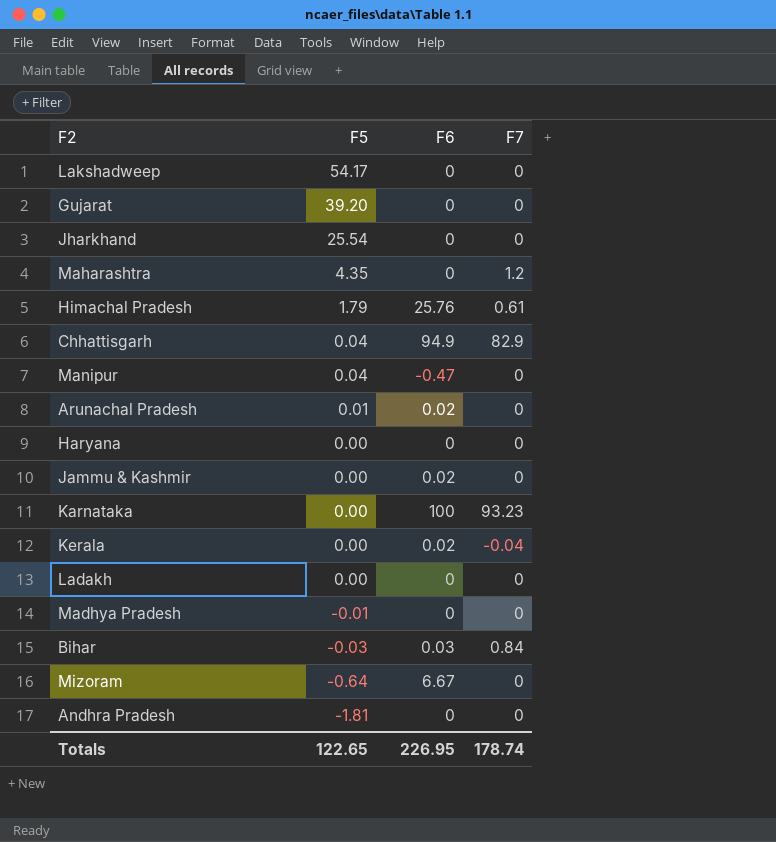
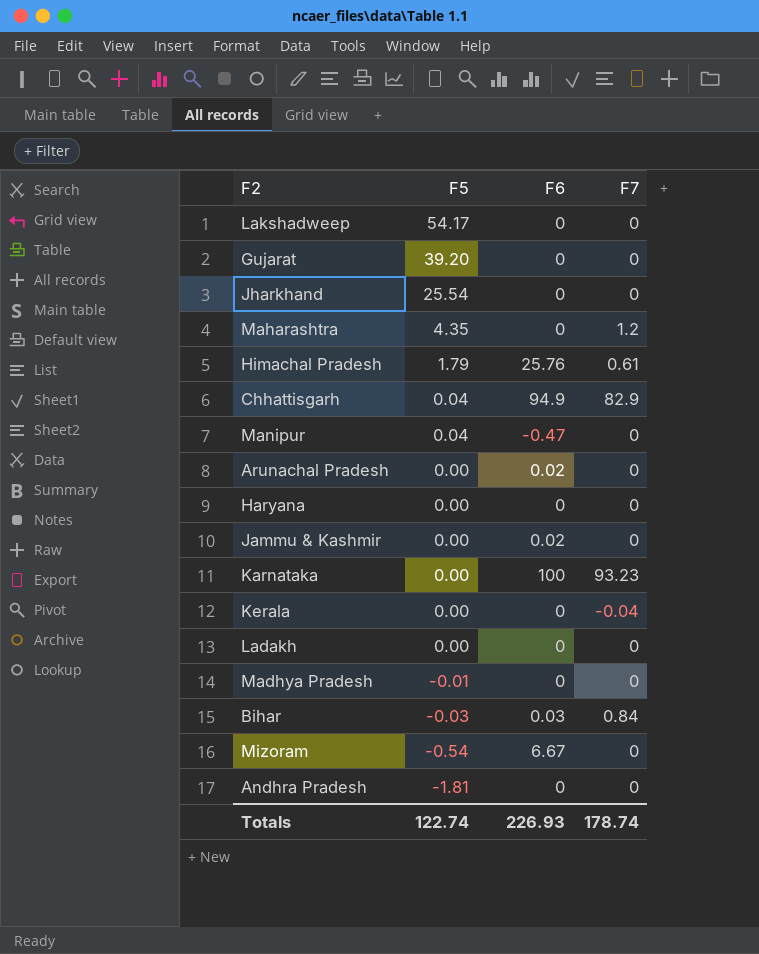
Arunachal Pradesh | F5: 0.01 -> 0.00
Kerala | F6: 0.02 -> 0
Mizoram | F5: -0.64 -> -0.54
Totals | F5: 122.65 -> 122.74
Totals | F6: 226.95 -> 226.93

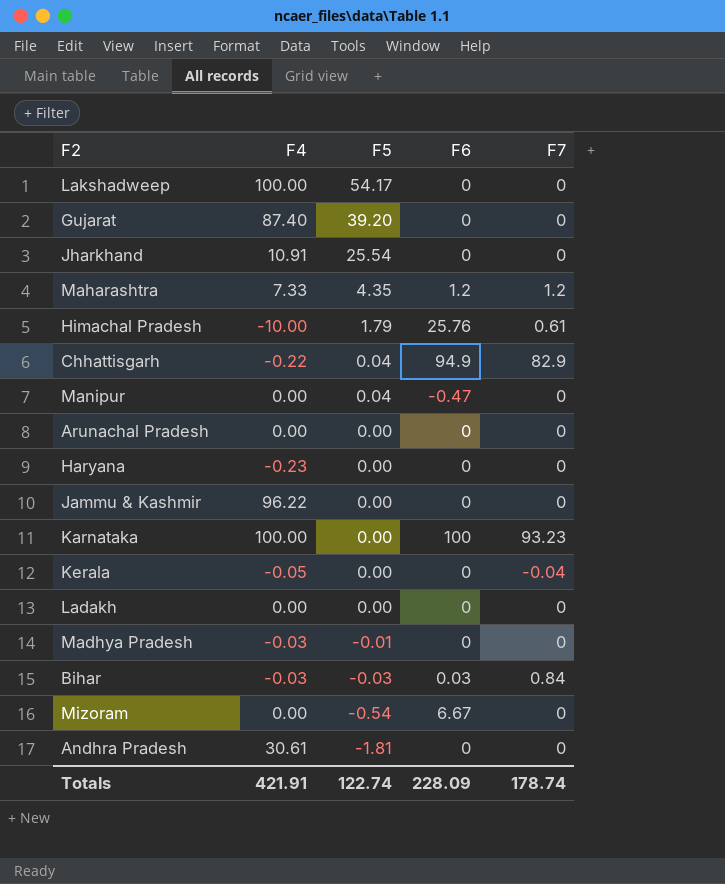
column F4 | position: none -> 2
Maharashtra | F6: 0 -> 1.2
Arunachal Pradesh | F6: 0.02 -> 0
Jammu & Kashmir | F6: 0.02 -> 0
Totals | F6: 226.93 -> 228.09

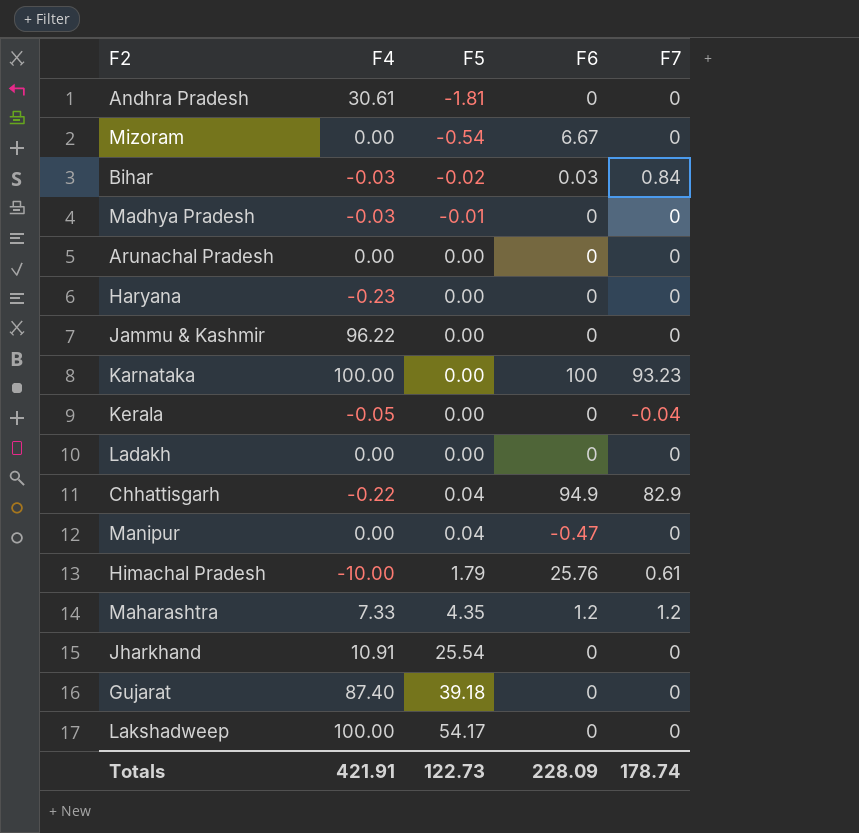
row order: F5 descending -> F5 ascending
Bihar | F5: -0.03 -> -0.02
Gujarat | F5: 39.20 -> 39.18
Totals | F5: 122.74 -> 122.73

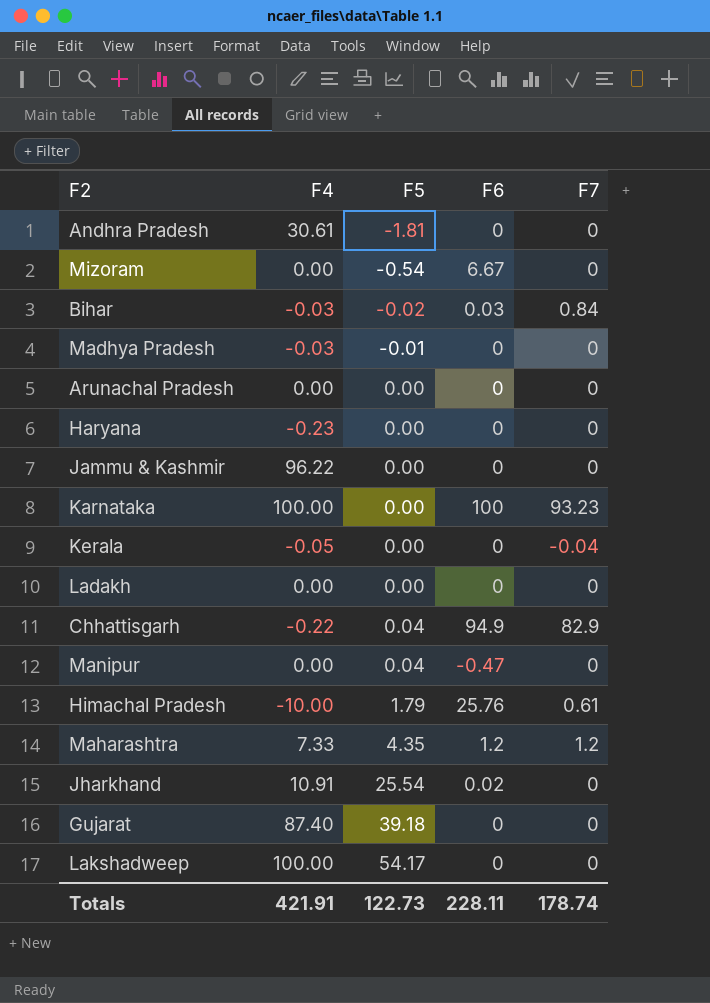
Jharkhand | F6: 0 -> 0.02
Totals | F6: 228.09 -> 228.11

